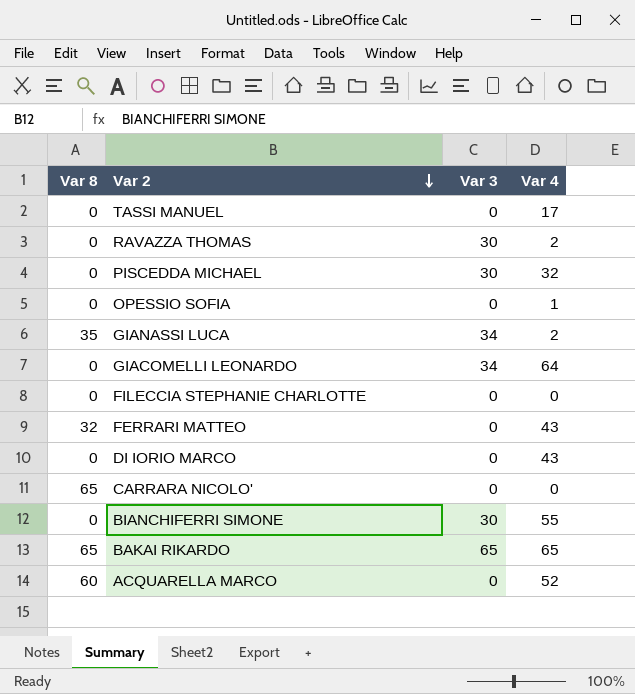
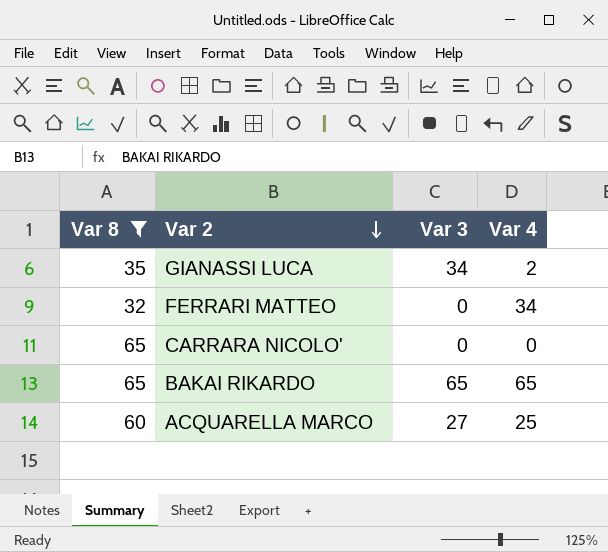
filter: none -> Var 8 != 0
FERRARI MATTEO | Var 4: 43 -> 34
ACQUARELLA MARCO | Var 3: 0 -> 27
ACQUARELLA MARCO | Var 4: 52 -> 25

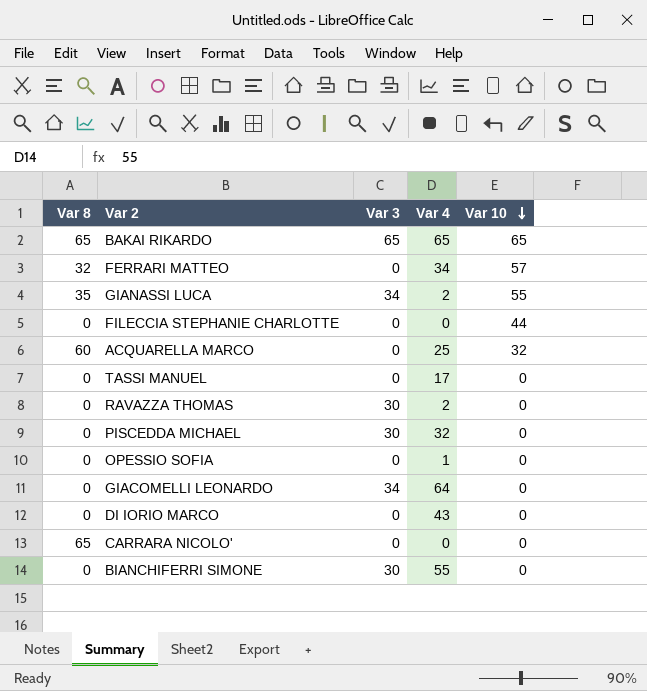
filter: Var 8 != 0 -> none
row order: Var 2 descending -> Var 10 descending
column Var 10 | position: none -> 5
ACQUARELLA MARCO | Var 3: 27 -> 0

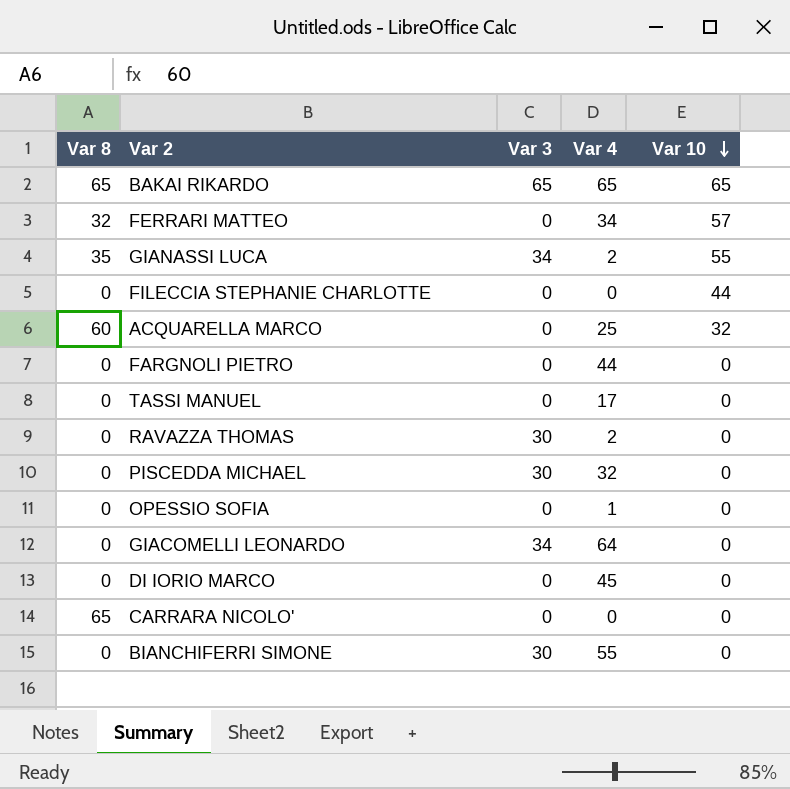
row FARGNOLI PIETRO: none -> 0 | 0 | 44 | 0
DI IORIO MARCO | Var 4: 43 -> 45

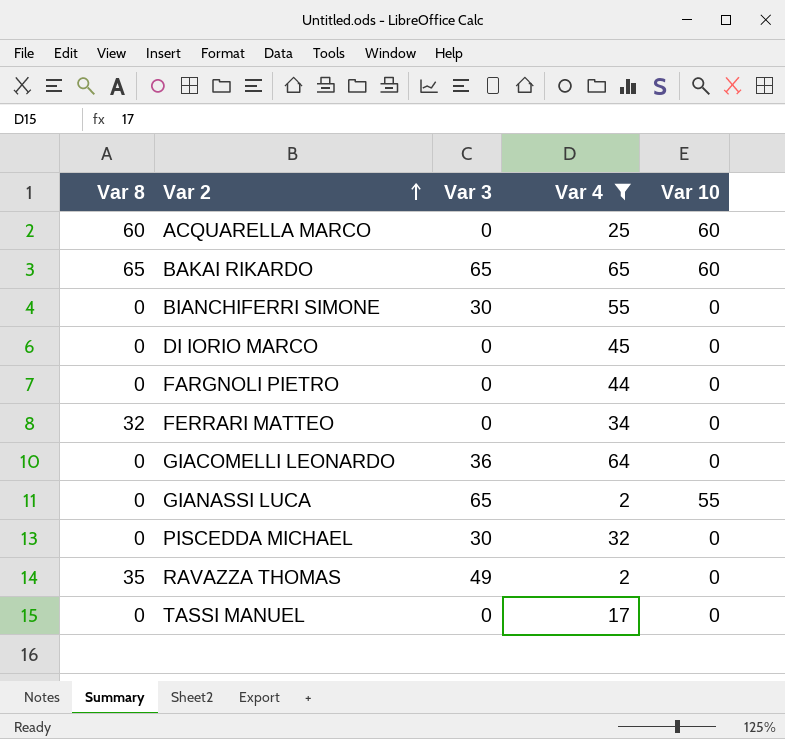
filter: none -> Var 4 >= 2
row order: Var 10 descending -> Var 2 ascending
ACQUARELLA MARCO | Var 10: 32 -> 60
BAKAI RIKARDO | Var 10: 65 -> 60
FERRARI MATTEO | Var 10: 57 -> 0
GIACOMELLI LEONARDO | Var 3: 34 -> 36
GIANASSI LUCA | Var 8: 35 -> 0
GIANASSI LUCA | Var 3: 34 -> 65
RAVAZZA THOMAS | Var 8: 0 -> 35
RAVAZZA THOMAS | Var 3: 30 -> 49

